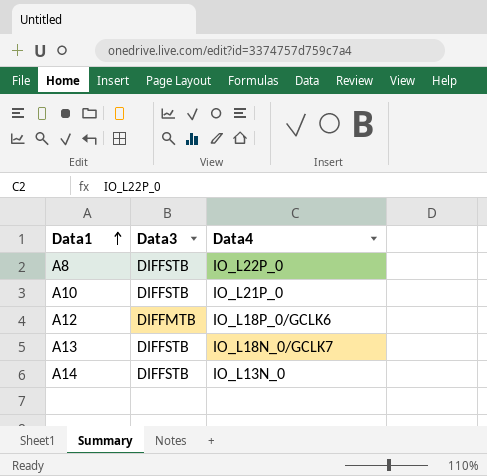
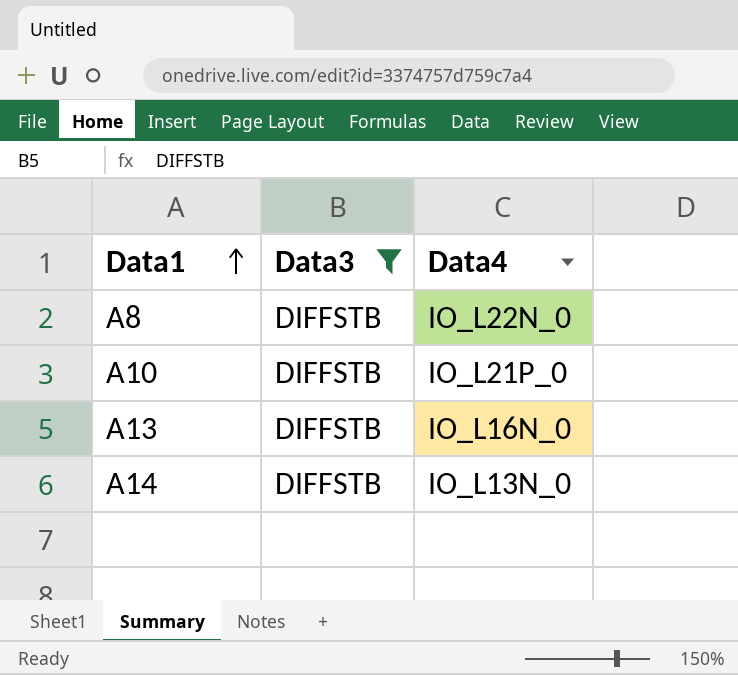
filter: none -> Data3 = DIFFSTB
A8 | Data4: IO_L22P_0 -> IO_L22N_0
A13 | Data4: IO_L18N_0/GCLK7 -> IO_L16N_0

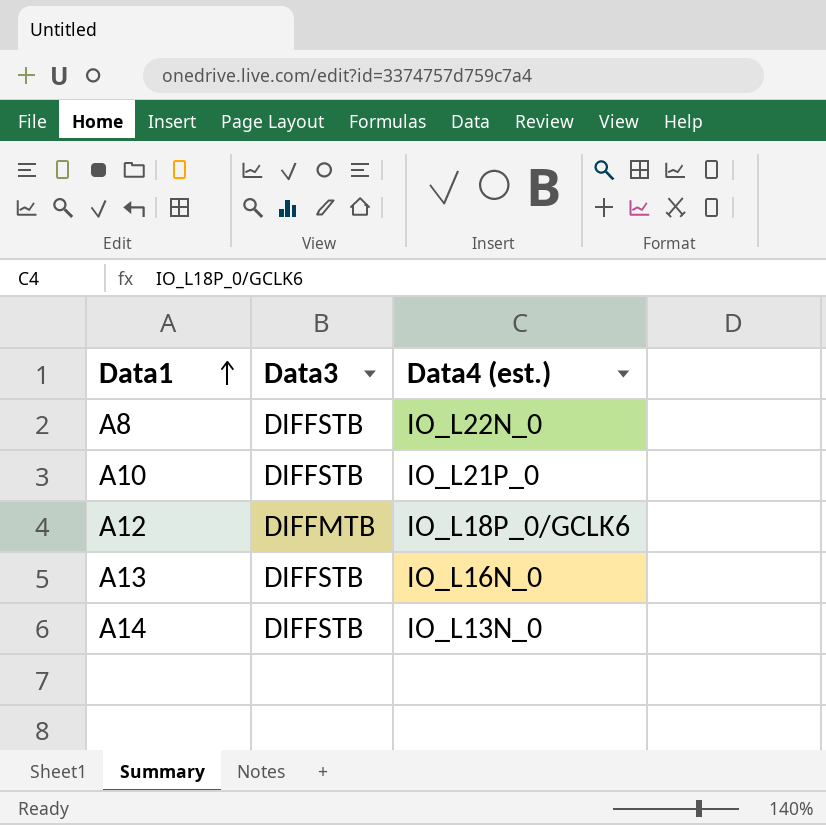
filter: Data3 = DIFFSTB -> none
column name: Data4 -> Data4 (est.)

